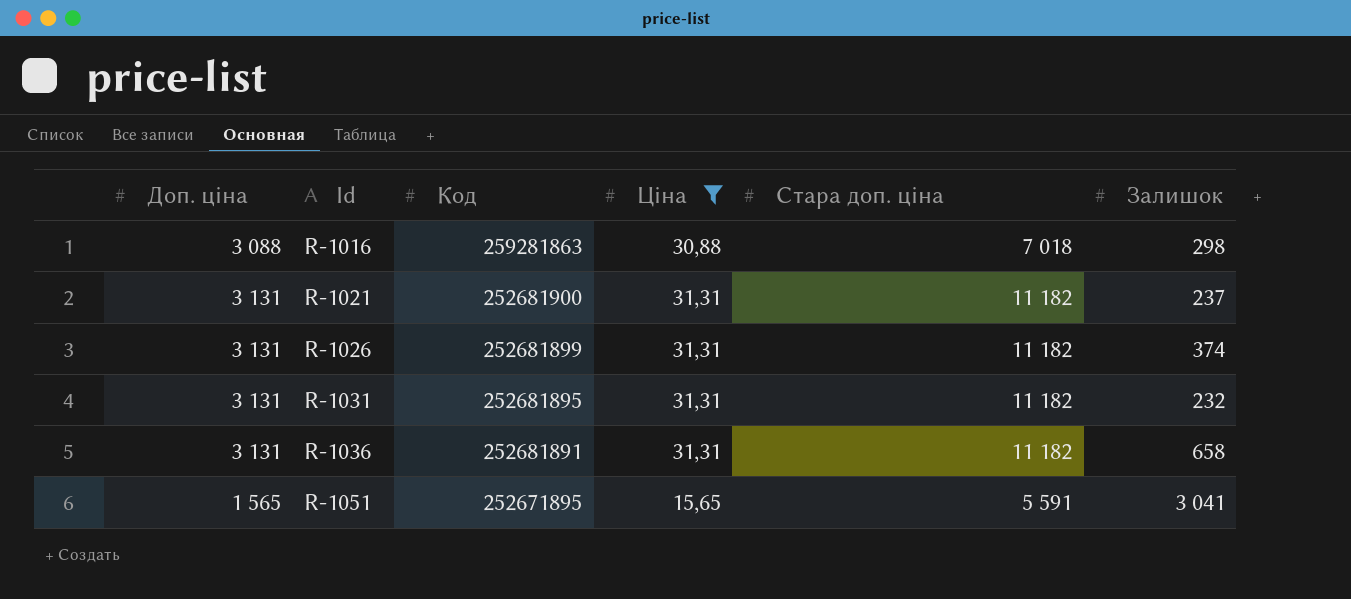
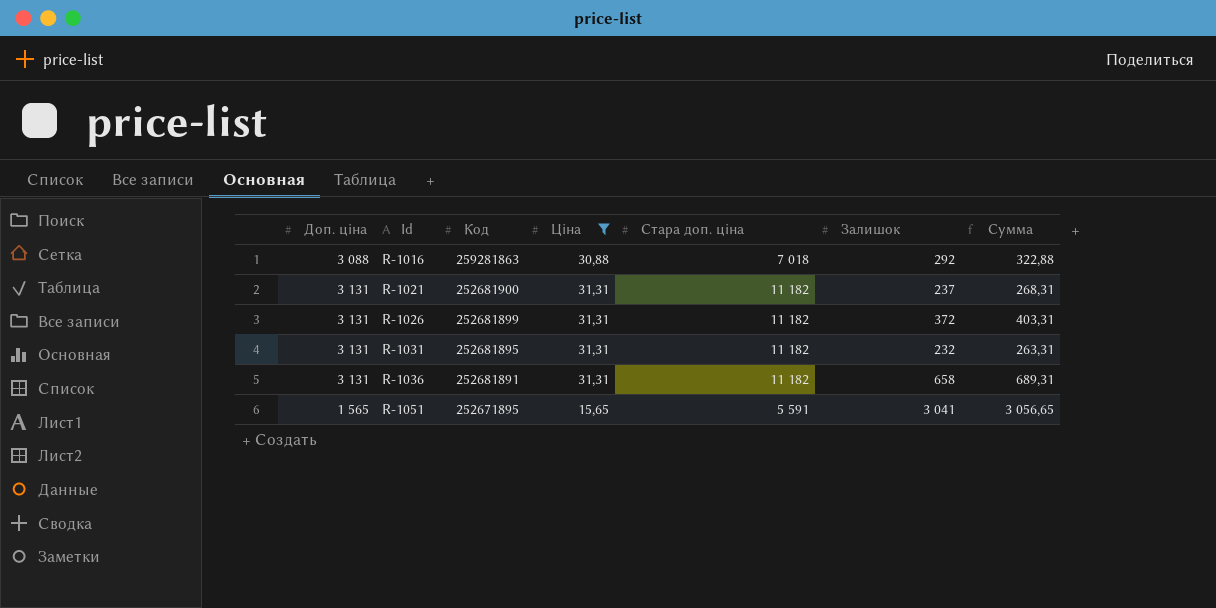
column Сумма | formula: none -> [Ціна] + [Залишок]
R-1016 | Залишок: 298 -> 292
R-1026 | Залишок: 374 -> 372

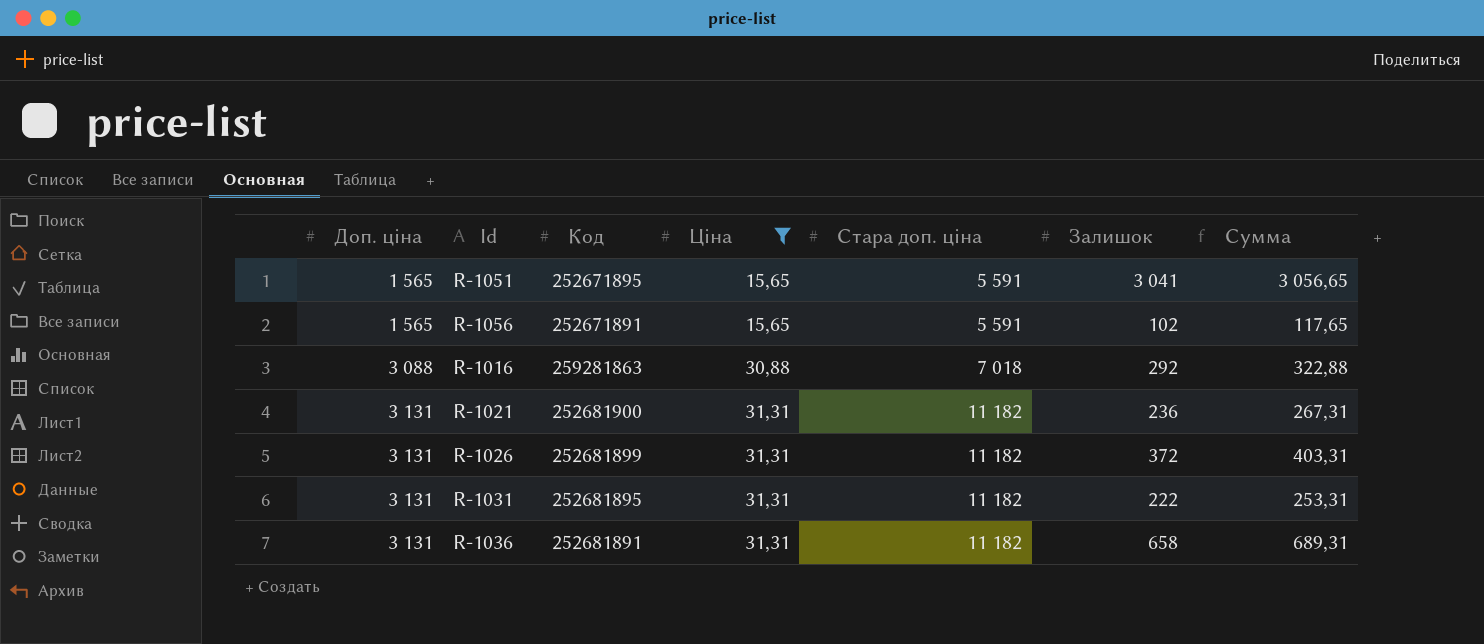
row order: Id ascending -> Доп. ціна ascending
row R-1056: none -> 1 565 | 252671891 | 15,65 | 5 591 | 102 | 117,65
R-1021 | Залишок: 237 -> 236
R-1021 | Сумма: 268,31 -> 267,31
R-1031 | Залишок: 232 -> 222
R-1031 | Сумма: 263,31 -> 253,31

